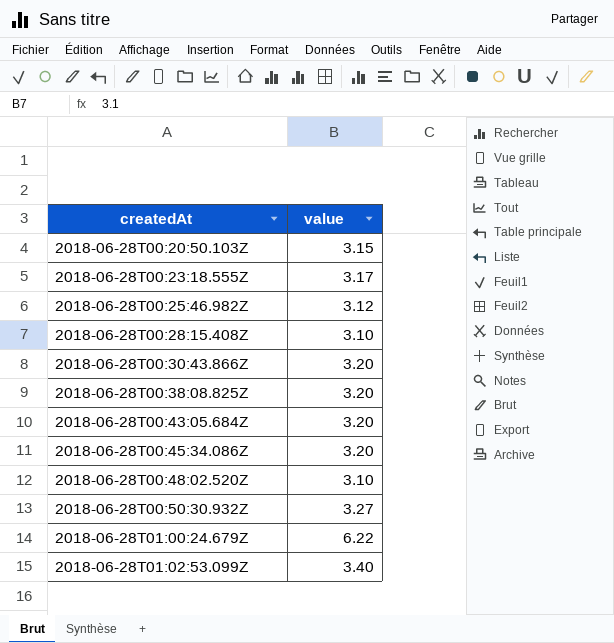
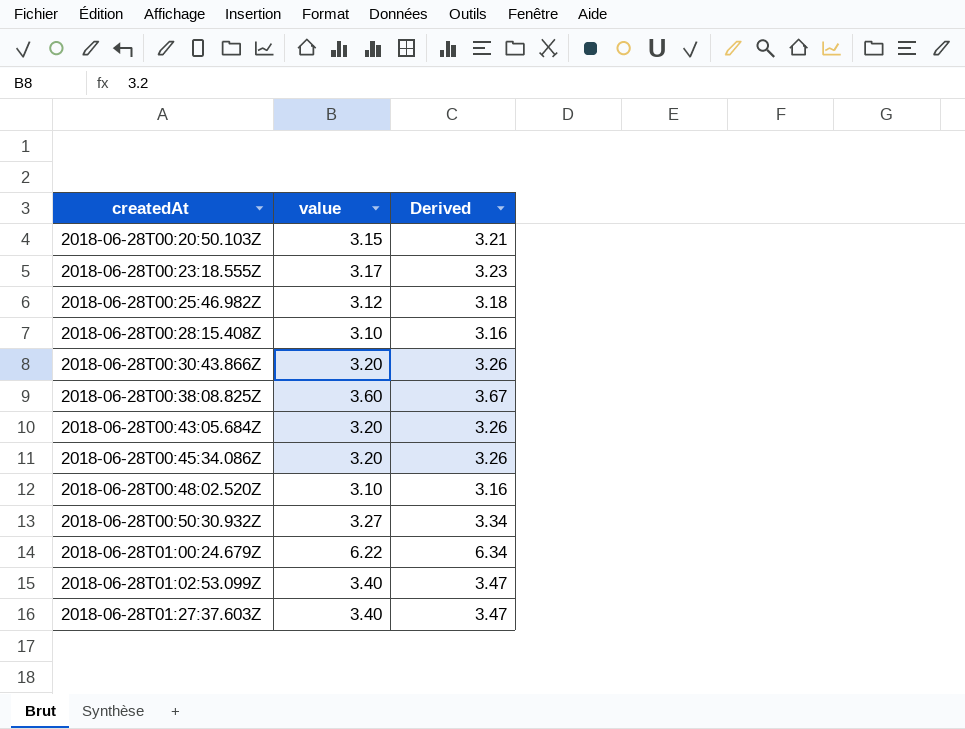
column Derived | formula: none -> [value] * 1.02
2018-06-28T00:38:08.825Z | value: 3.20 -> 3.60
row 2018-06-28T01:27:37.603Z: none -> 3.40 | 3.47

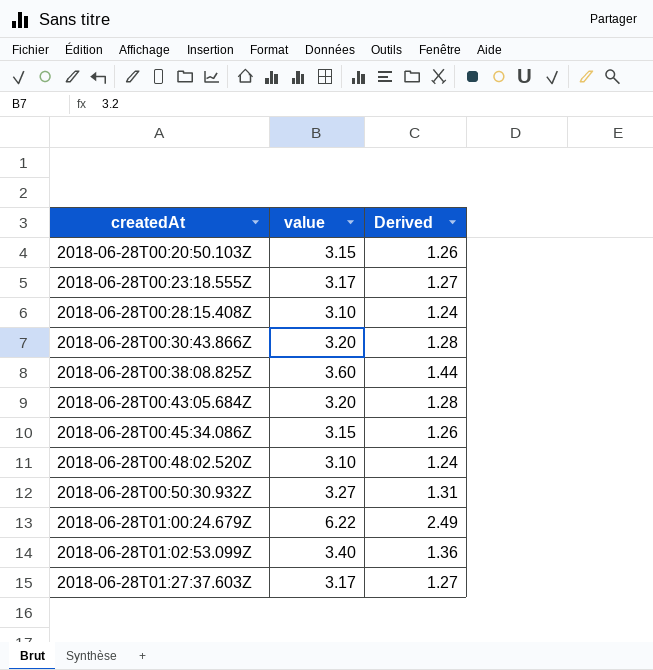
column Derived | formula: [value] * 1.02 -> [value] * 0.4
row 2018-06-28T00:25:46.982Z: 3.12 | 3.18 -> none
2018-06-28T00:45:34.086Z | value: 3.20 -> 3.15
2018-06-28T01:27:37.603Z | value: 3.40 -> 3.17

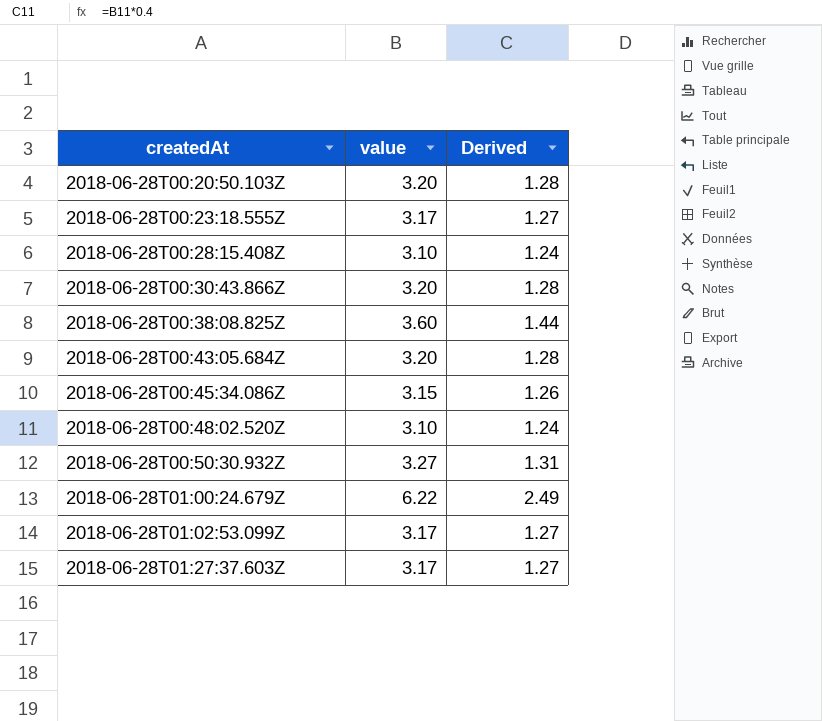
2018-06-28T00:20:50.103Z | value: 3.15 -> 3.20
2018-06-28T00:20:50.103Z | Derived: 1.26 -> 1.28
2018-06-28T01:02:53.099Z | value: 3.40 -> 3.17
2018-06-28T01:02:53.099Z | Derived: 1.36 -> 1.27

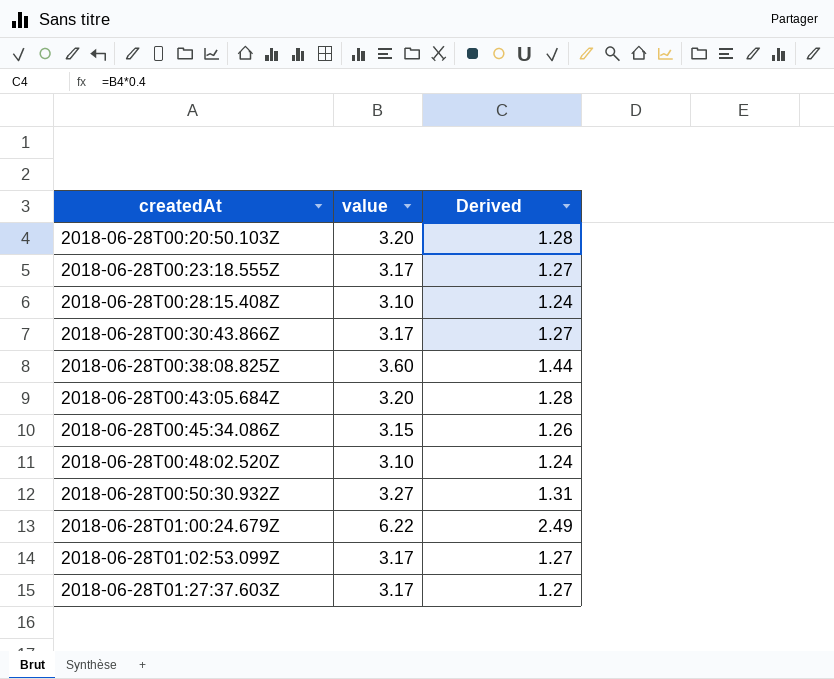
2018-06-28T00:30:43.866Z | value: 3.20 -> 3.17
2018-06-28T00:30:43.866Z | Derived: 1.28 -> 1.27

